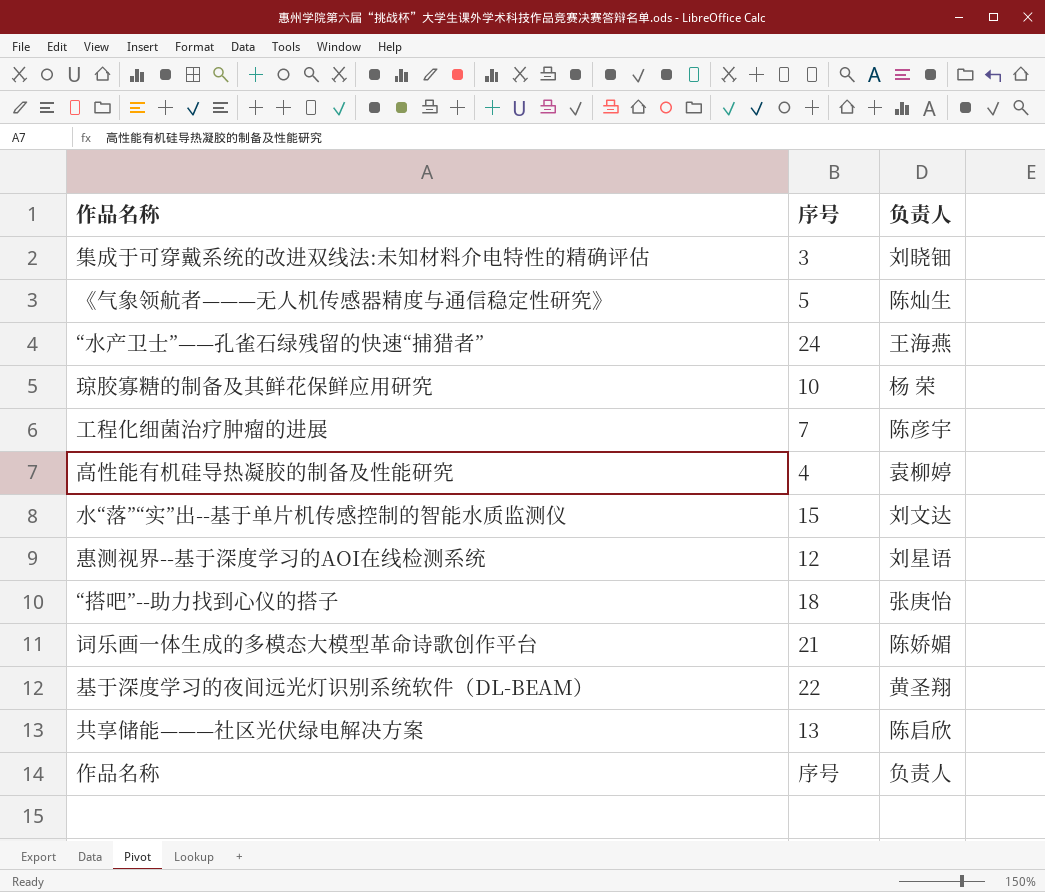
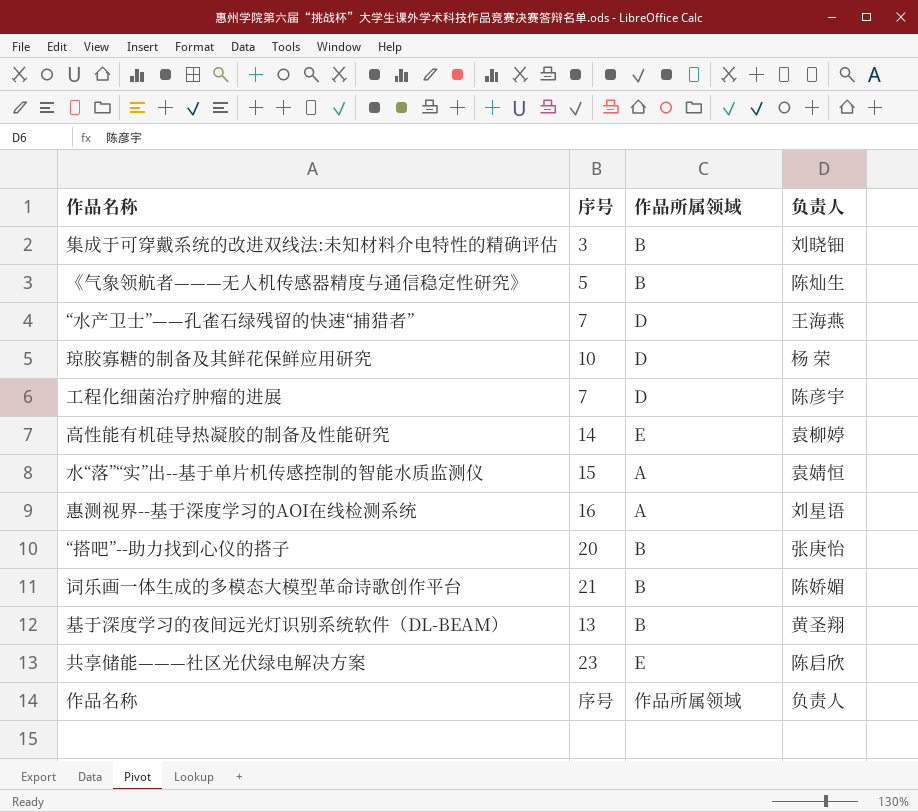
column 作品所属领域 | position: none -> 3
“水产卫士”——孔雀石绿残留的快速“捕猎者” | 序号: 24 -> 7
高性能有机硅导热凝胶的制备及性能研究 | 序号: 4 -> 14
水“落”“实”出--基于单片机传感控制的智能水质监测仪 | 负责人: 刘文达 -> 袁婧恒
惠测视界--基于深度学习的AOI在线检测系统 | 序号: 12 -> 16
“搭吧”--助力找到心仪的搭子 | 序号: 18 -> 20
基于深度学习的夜间远光灯识别系统软件（DL-BEAM） | 序号: 22 -> 13
共享储能———社区光伏绿电解决方案 | 序号: 13 -> 23

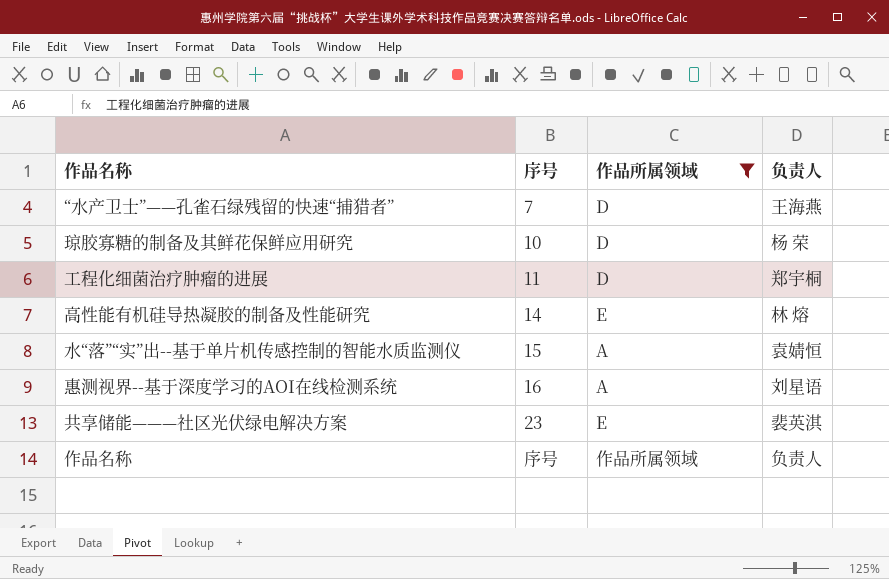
filter: none -> 作品所属领域 != B
工程化细菌治疗肿瘤的进展 | 序号: 7 -> 11
工程化细菌治疗肿瘤的进展 | 负责人: 陈彦宇 -> 郑宇桐
高性能有机硅导热凝胶的制备及性能研究 | 负责人: 袁柳婷 -> 林 熔
共享储能———社区光伏绿电解决方案 | 负责人: 陈启欣 -> 裴英淇

